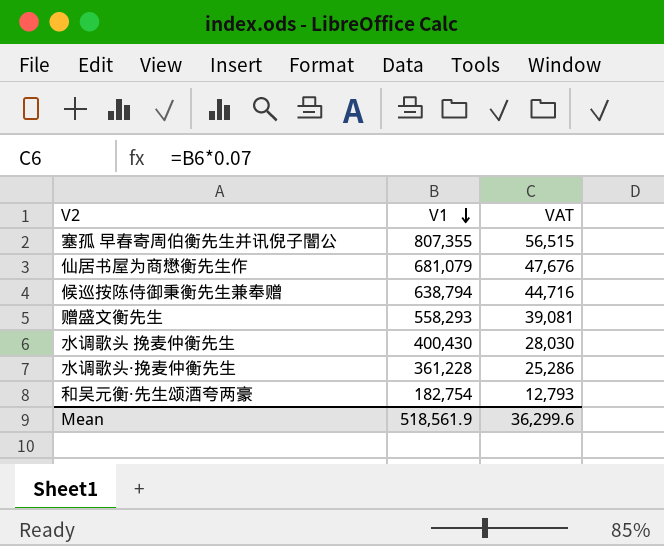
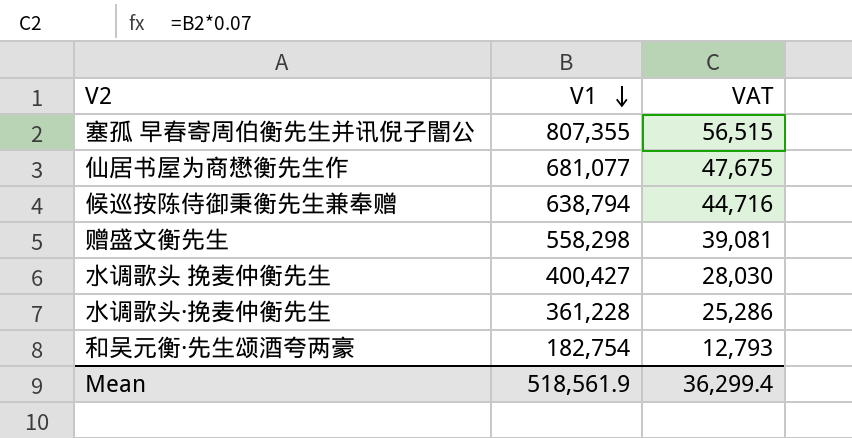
仙居书屋为商懋衡先生作 | V1: 681,079 -> 681,077
仙居书屋为商懋衡先生作 | VAT: 47,676 -> 47,675
赠盛文衡先生 | V1: 558,293 -> 558,298
水调歌头 挽麦仲衡先生 | V1: 400,430 -> 400,427
Mean | VAT: 36,299.6 -> 36,299.4

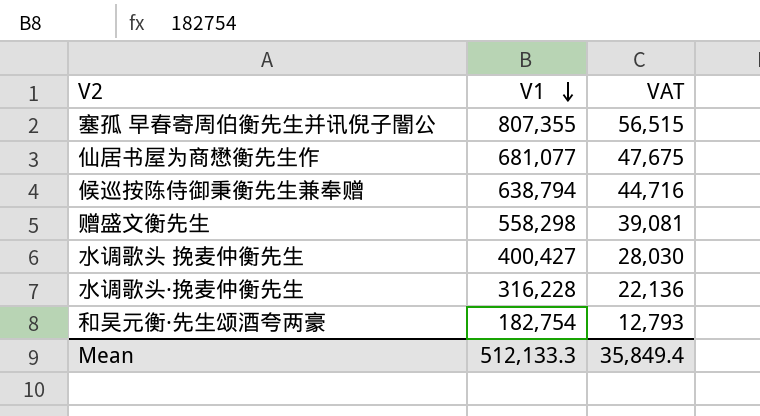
水调歌头·挽麦仲衡先生 | V1: 361,228 -> 316,228
水调歌头·挽麦仲衡先生 | VAT: 25,286 -> 22,136
Mean | V1: 518,561.9 -> 512,133.3
Mean | VAT: 36,299.4 -> 35,849.4

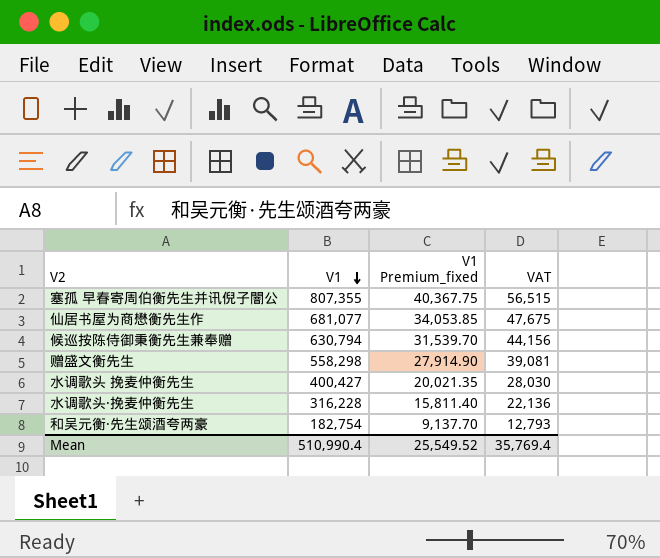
column V1 Premium_fixed | formula: none -> [V1] * 0.05
候巡按陈侍御秉衡先生兼奉赠 | V1: 638,794 -> 630,794
候巡按陈侍御秉衡先生兼奉赠 | VAT: 44,716 -> 44,156
Mean | V1: 512,133.3 -> 510,990.4
Mean | VAT: 35,849.4 -> 35,769.4

